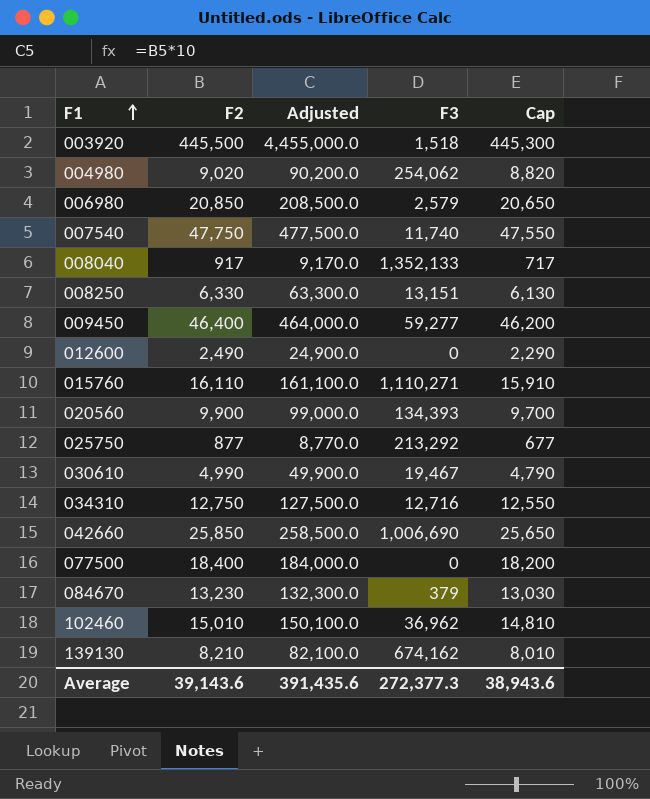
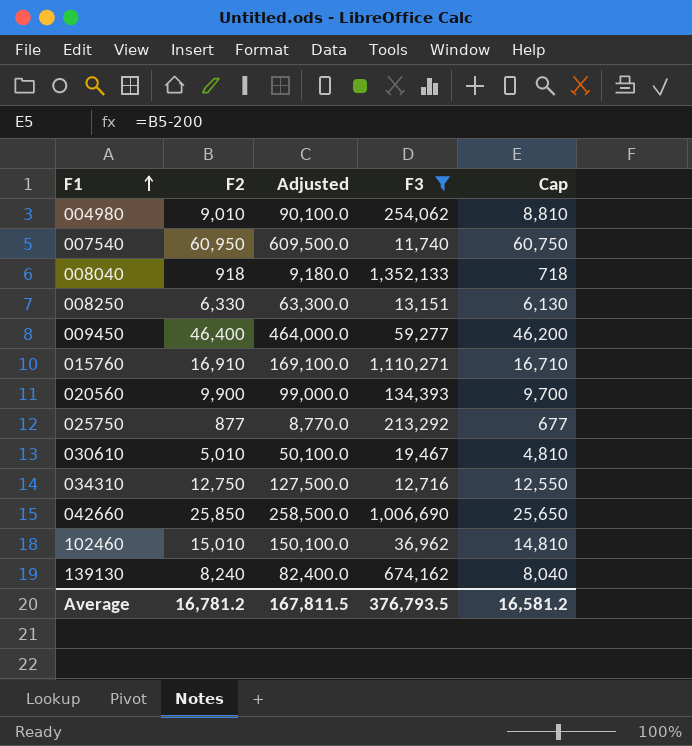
filter: none -> F3 >= 11,740
004980 | F2: 9,020 -> 9,010
004980 | Adjusted: 90,200.0 -> 90,100.0
004980 | Cap: 8,820 -> 8,810
007540 | F2: 47,750 -> 60,950
007540 | Adjusted: 477,500.0 -> 609,500.0
007540 | Cap: 47,550 -> 60,750
008040 | F2: 917 -> 918
008040 | Adjusted: 9,170.0 -> 9,180.0
008040 | Cap: 717 -> 718
015760 | F2: 16,110 -> 16,910
015760 | Adjusted: 161,100.0 -> 169,100.0
015760 | Cap: 15,910 -> 16,710
030610 | F2: 4,990 -> 5,010
030610 | Adjusted: 49,900.0 -> 50,100.0
030610 | Cap: 4,790 -> 4,810
139130 | F2: 8,210 -> 8,240
139130 | Adjusted: 82,100.0 -> 82,400.0
139130 | Cap: 8,010 -> 8,040
Average | F2: 39,143.6 -> 16,781.2
Average | Adjusted: 391,435.6 -> 167,811.5
Average | F3: 272,377.3 -> 376,793.5
Average | Cap: 38,943.6 -> 16,581.2

